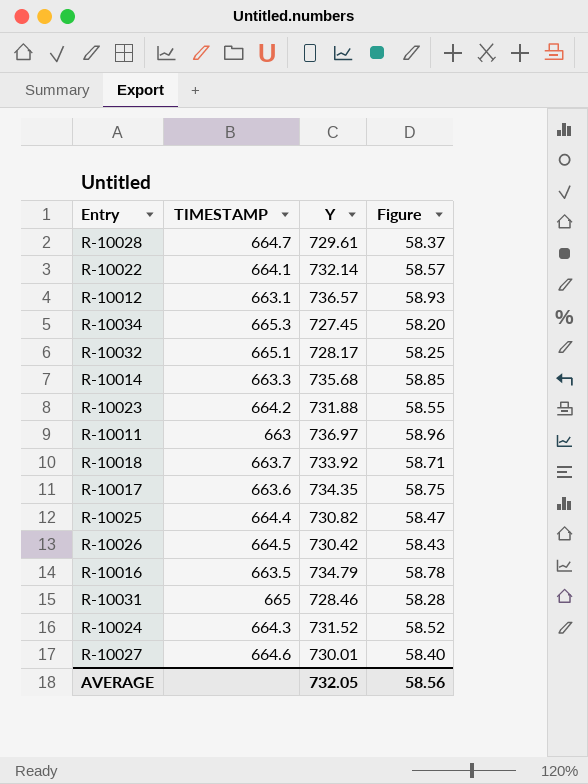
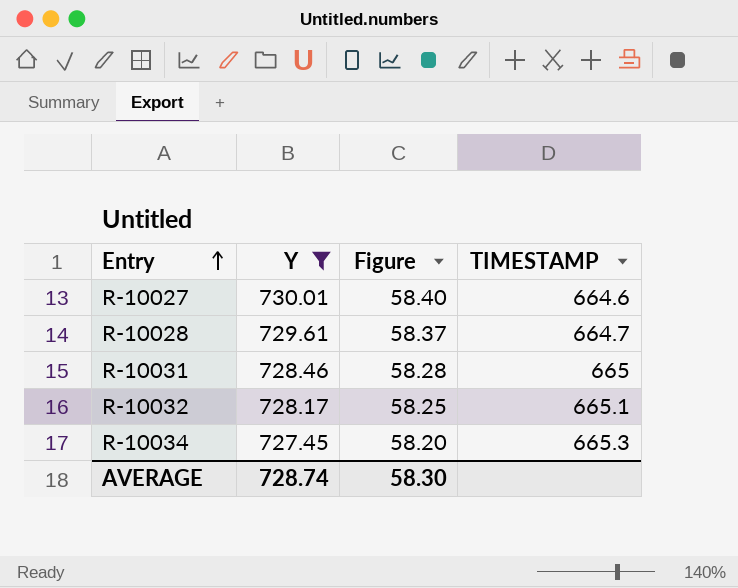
filter: none -> Y <= 730.01
row order: none -> Entry ascending
column TIMESTAMP | position: 2 -> 4
AVERAGE | Y: 732.05 -> 728.74
AVERAGE | Figure: 58.56 -> 58.30

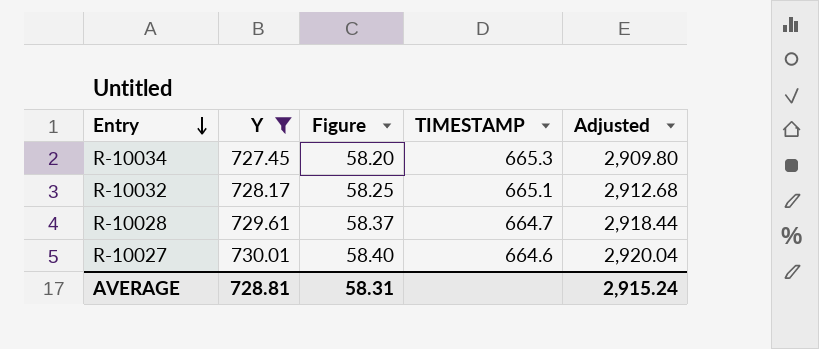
row order: Entry ascending -> Entry descending
column Adjusted | formula: none -> [Y] * 4
row R-10031: 728.46 | 58.28 | 665 -> none
AVERAGE | Y: 728.74 -> 728.81
AVERAGE | Figure: 58.30 -> 58.31

